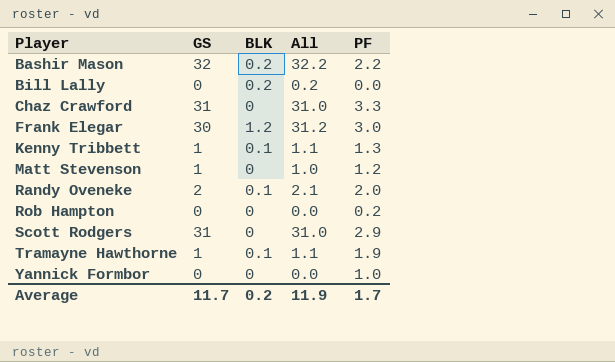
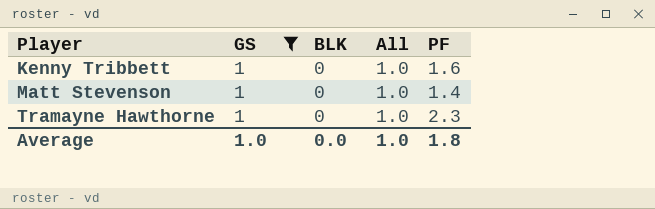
filter: none -> GS = 1
Kenny Tribbett | BLK: 0.1 -> 0
Kenny Tribbett | All: 1.1 -> 1.0
Kenny Tribbett | PF: 1.3 -> 1.6
Matt Stevenson | PF: 1.2 -> 1.4
Tramayne Hawthorne | BLK: 0.1 -> 0
Tramayne Hawthorne | All: 1.1 -> 1.0
Tramayne Hawthorne | PF: 1.9 -> 2.3
Average | GS: 11.7 -> 1.0
Average | BLK: 0.2 -> 0.0
Average | All: 11.9 -> 1.0
Average | PF: 1.7 -> 1.8

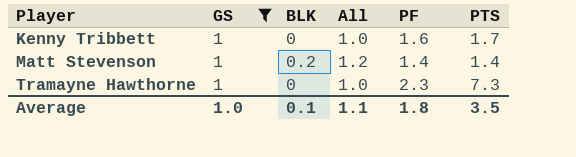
column PTS | position: none -> 6
Matt Stevenson | BLK: 0 -> 0.2
Matt Stevenson | All: 1.0 -> 1.2
Average | BLK: 0.0 -> 0.1
Average | All: 1.0 -> 1.1

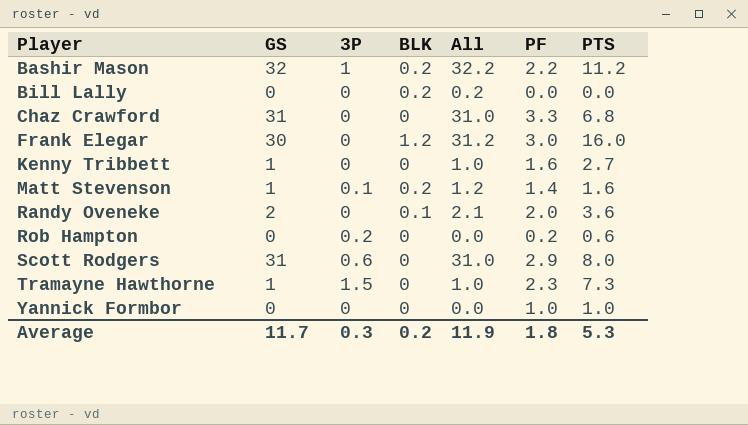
filter: GS = 1 -> none
column 3P | position: none -> 3
Kenny Tribbett | PTS: 1.7 -> 2.7
Matt Stevenson | PTS: 1.4 -> 1.6
Average | GS: 1.0 -> 11.7
Average | BLK: 0.1 -> 0.2
Average | All: 1.1 -> 11.9
Average | PTS: 3.5 -> 5.3

